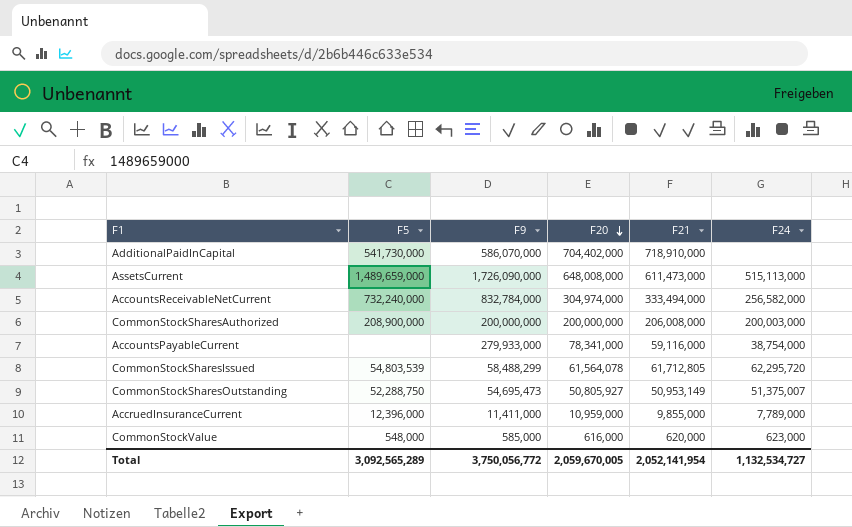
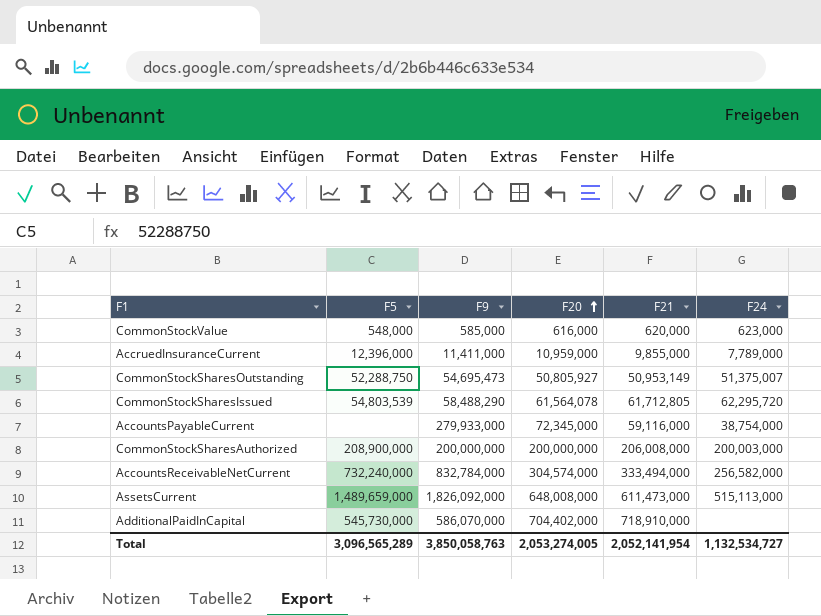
row order: F20 descending -> F20 ascending
CommonStockSharesIssued | F9: 58,488,299 -> 58,488,290
AccountsPayableCurrent | F20: 78,341,000 -> 72,345,000
AccountsReceivableNetCurrent | F20: 304,974,000 -> 304,574,000
AssetsCurrent | F9: 1,726,090,000 -> 1,826,092,000
AdditionalPaidInCapital | F5: 541,730,000 -> 545,730,000
Total | F5: 3,092,565,289 -> 3,096,565,289
Total | F9: 3,750,056,772 -> 3,850,058,763
Total | F20: 2,059,670,005 -> 2,053,274,005

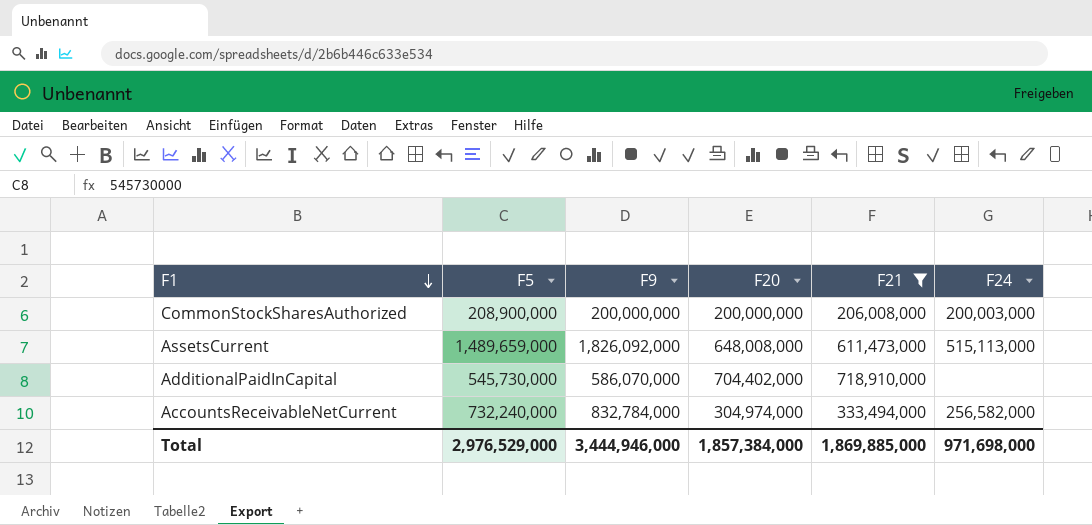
filter: none -> F21 >= 206,008,000
row order: F20 ascending -> F1 descending
AccountsReceivableNetCurrent | F20: 304,574,000 -> 304,974,000
Total | F5: 3,096,565,289 -> 2,976,529,000
Total | F9: 3,850,058,763 -> 3,444,946,000
Total | F20: 2,053,274,005 -> 1,857,384,000
Total | F21: 2,052,141,954 -> 1,869,885,000
Total | F24: 1,132,534,727 -> 971,698,000

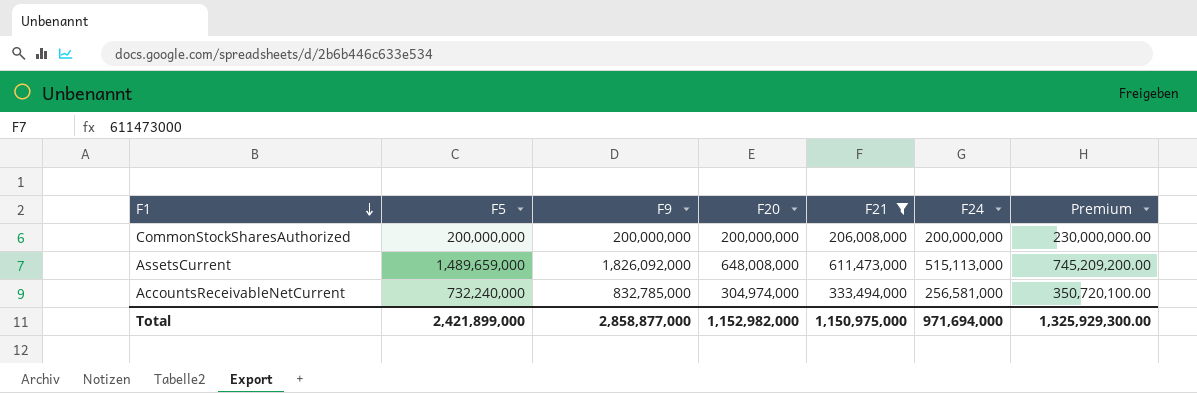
column Premium | formula: none -> [F20] * 1.15
row AdditionalPaidInCapital: 545,730,000 | 586,070,000 | 704,402,000 | 718,910,000 | none -> none
CommonStockSharesAuthorized | F5: 208,900,000 -> 200,000,000
CommonStockSharesAuthorized | F24: 200,003,000 -> 200,000,000
AccountsReceivableNetCurrent | F9: 832,784,000 -> 832,785,000
AccountsReceivableNetCurrent | F24: 256,582,000 -> 256,581,000
Total | F5: 2,976,529,000 -> 2,421,899,000
Total | F9: 3,444,946,000 -> 2,858,877,000
Total | F20: 1,857,384,000 -> 1,152,982,000
Total | F21: 1,869,885,000 -> 1,150,975,000
Total | F24: 971,698,000 -> 971,694,000

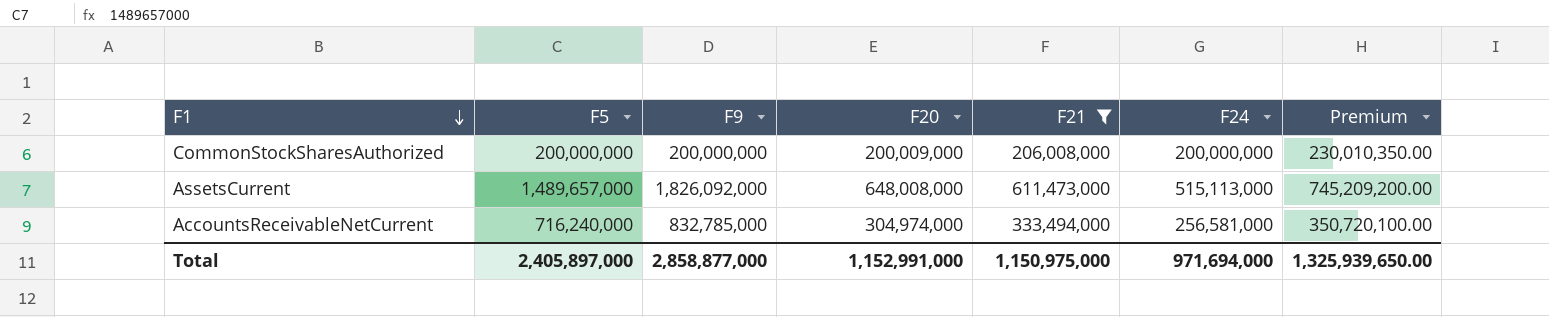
CommonStockSharesAuthorized | F20: 200,000,000 -> 200,009,000
CommonStockSharesAuthorized | Premium: 230,000,000.00 -> 230,010,350.00
AssetsCurrent | F5: 1,489,659,000 -> 1,489,657,000
AccountsReceivableNetCurrent | F5: 732,240,000 -> 716,240,000
Total | F5: 2,421,899,000 -> 2,405,897,000
Total | F20: 1,152,982,000 -> 1,152,991,000
Total | Premium: 1,325,929,300.00 -> 1,325,939,650.00

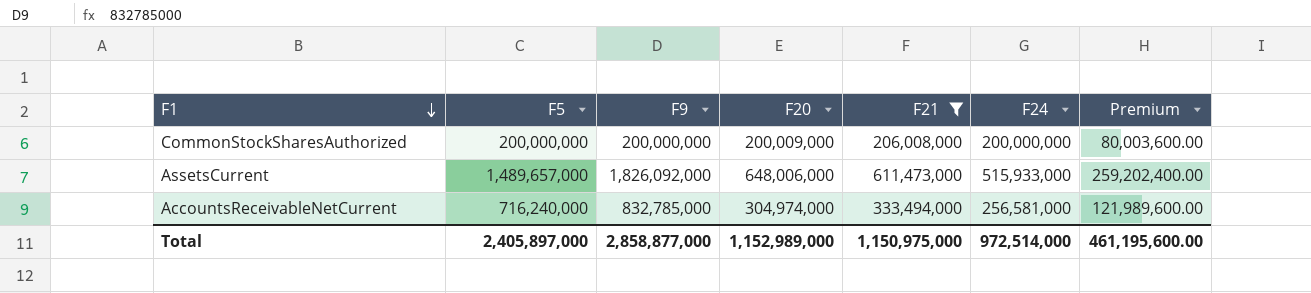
column Premium | formula: [F20] * 1.15 -> [F20] * 0.4
AssetsCurrent | F20: 648,008,000 -> 648,006,000
AssetsCurrent | F24: 515,113,000 -> 515,933,000
Total | F20: 1,152,991,000 -> 1,152,989,000
Total | F24: 971,694,000 -> 972,514,000
Total | Premium: 1,325,939,650.00 -> 461,195,600.00

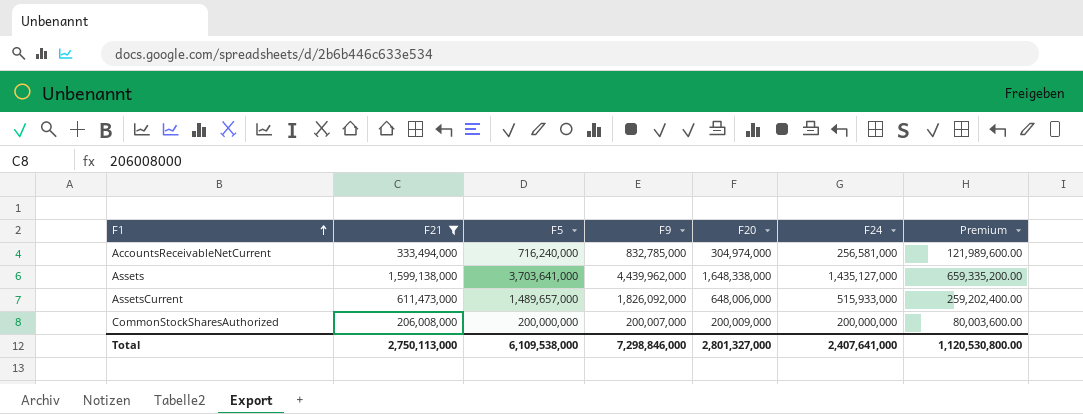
row order: F1 descending -> F1 ascending
column F21 | position: 5 -> 2
row Assets: none -> 1,599,138,000 | 3,703,641,000 | 4,439,962,000 | 1,648,338,000 | 1,435,127,000 | 659,335,200.00
CommonStockSharesAuthorized | F9: 200,000,000 -> 200,007,000
Total | F21: 1,150,975,000 -> 2,750,113,000
Total | F5: 2,405,897,000 -> 6,109,538,000
Total | F9: 2,858,877,000 -> 7,298,846,000
Total | F20: 1,152,989,000 -> 2,801,327,000
Total | F24: 972,514,000 -> 2,407,641,000
Total | Premium: 461,195,600.00 -> 1,120,530,800.00

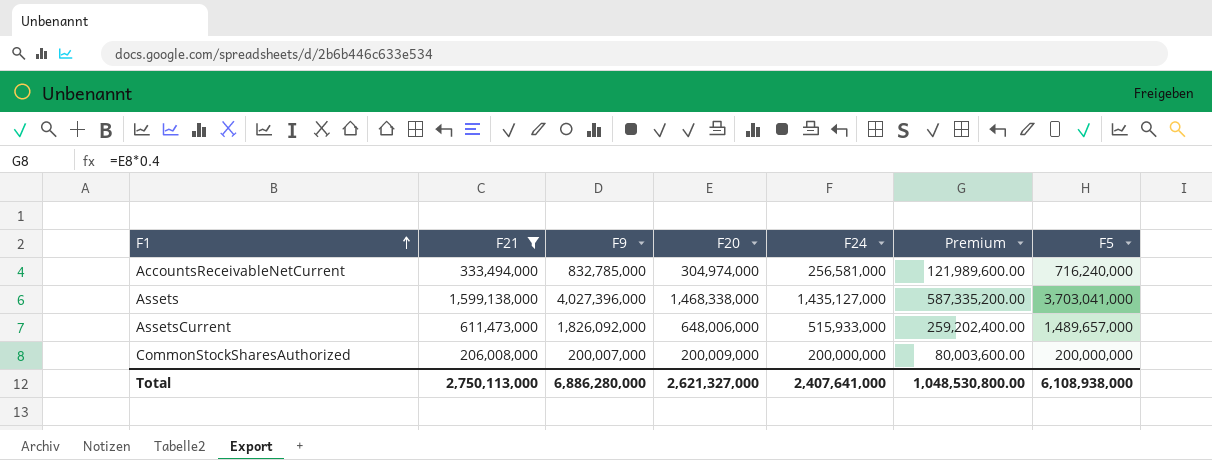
column F5 | position: 3 -> 7
Assets | F9: 4,439,962,000 -> 4,027,396,000
Assets | F20: 1,648,338,000 -> 1,468,338,000
Assets | Premium: 659,335,200.00 -> 587,335,200.00
Assets | F5: 3,703,641,000 -> 3,703,041,000
Total | F9: 7,298,846,000 -> 6,886,280,000
Total | F20: 2,801,327,000 -> 2,621,327,000
Total | Premium: 1,120,530,800.00 -> 1,048,530,800.00
Total | F5: 6,109,538,000 -> 6,108,938,000

